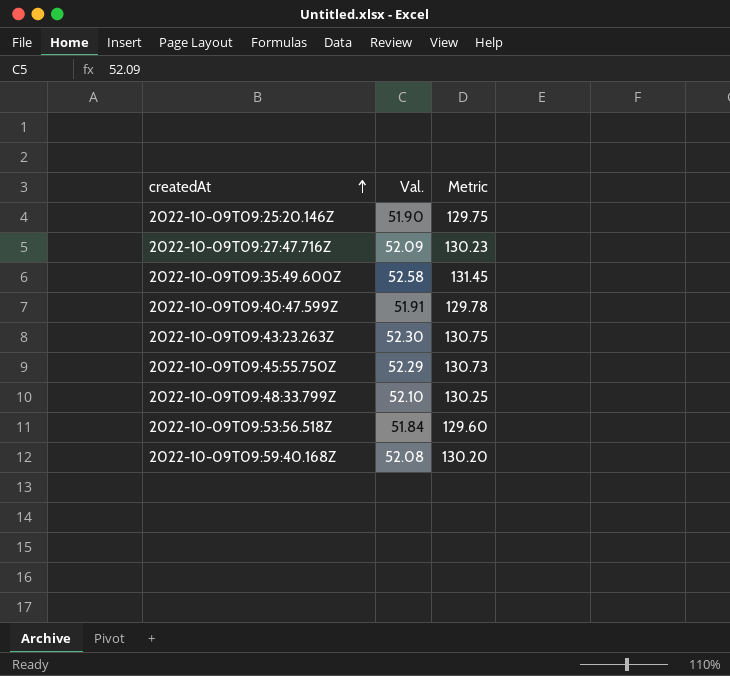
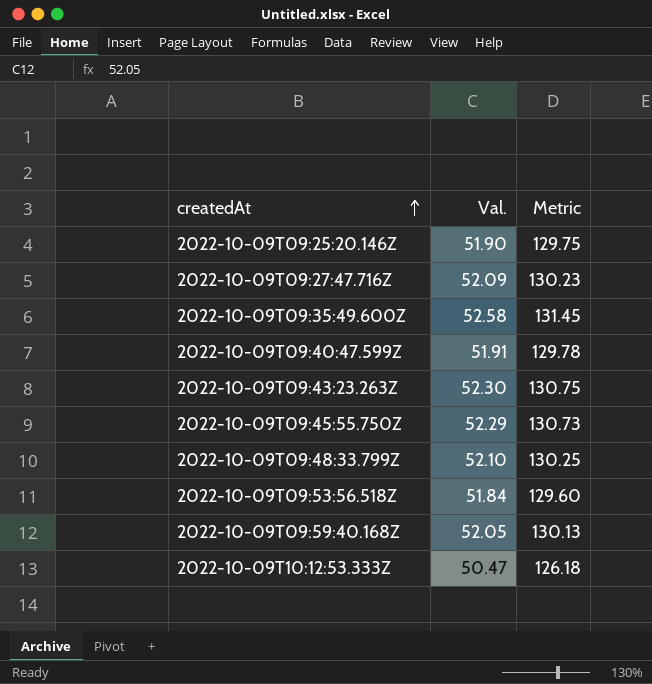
2022-10-09T09:59:40.168Z | Val.: 52.08 -> 52.05
2022-10-09T09:59:40.168Z | Metric: 130.20 -> 130.13
row 2022-10-09T10:12:53.333Z: none -> 50.47 | 126.18

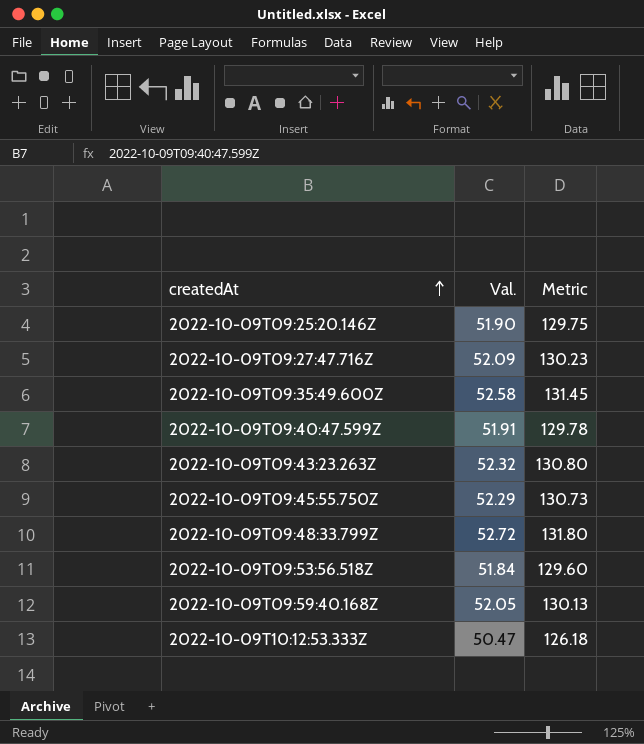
2022-10-09T09:43:23.263Z | Val.: 52.30 -> 52.32
2022-10-09T09:43:23.263Z | Metric: 130.75 -> 130.80
2022-10-09T09:48:33.799Z | Val.: 52.10 -> 52.72
2022-10-09T09:48:33.799Z | Metric: 130.25 -> 131.80

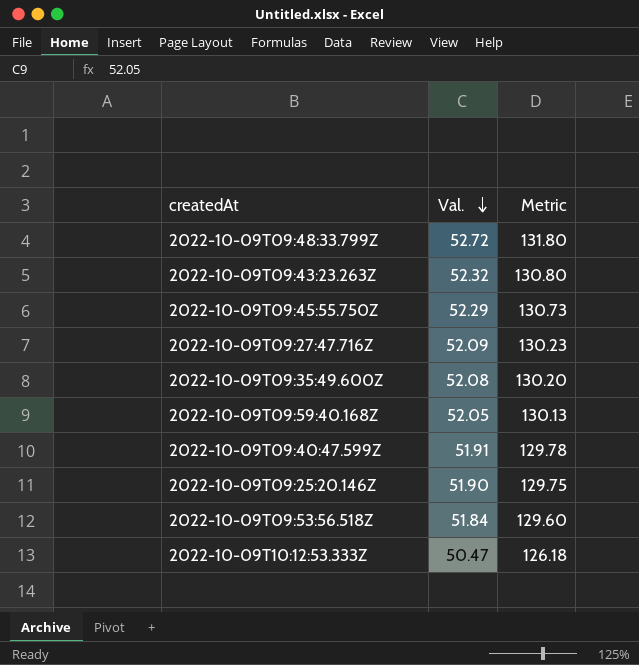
row order: createdAt ascending -> Val. descending
2022-10-09T09:35:49.600Z | Val.: 52.58 -> 52.08
2022-10-09T09:35:49.600Z | Metric: 131.45 -> 130.20

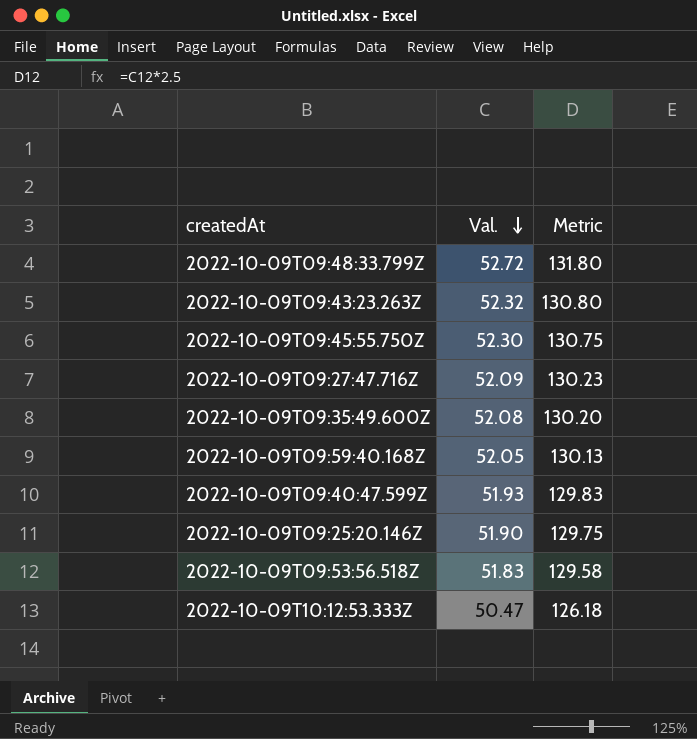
2022-10-09T09:45:55.750Z | Val.: 52.29 -> 52.30
2022-10-09T09:45:55.750Z | Metric: 130.73 -> 130.75
2022-10-09T09:40:47.599Z | Val.: 51.91 -> 51.93
2022-10-09T09:40:47.599Z | Metric: 129.78 -> 129.83
2022-10-09T09:53:56.518Z | Val.: 51.84 -> 51.83
2022-10-09T09:53:56.518Z | Metric: 129.60 -> 129.58

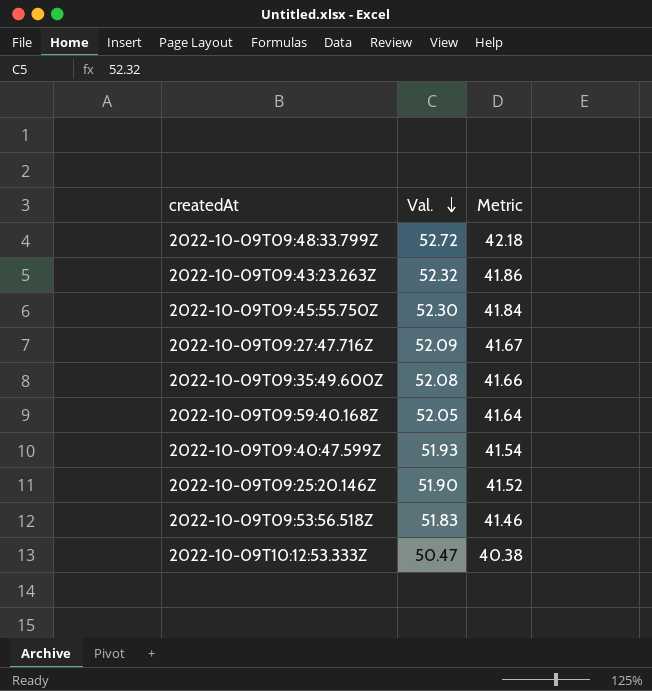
column Metric | formula: [Val.] * 2.5 -> [Val.] * 0.8

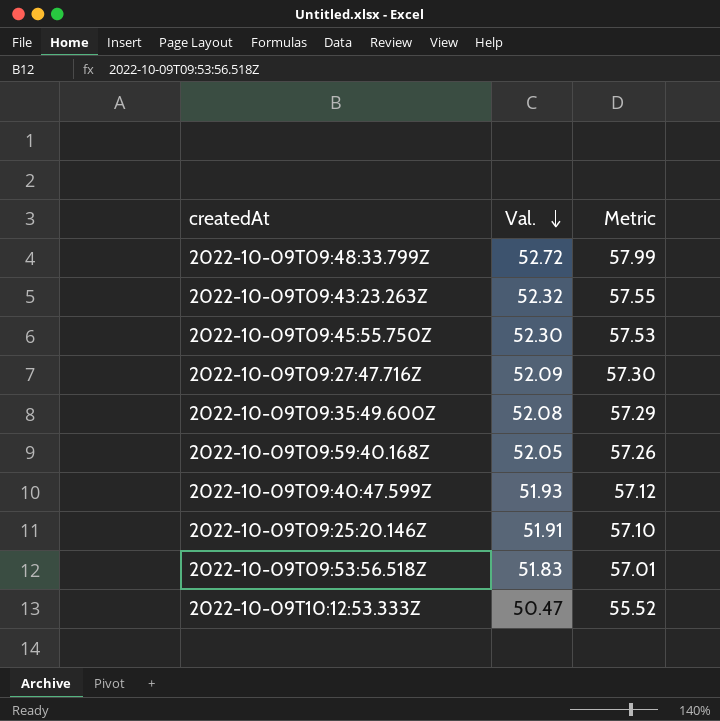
column Metric | formula: [Val.] * 0.8 -> [Val.] * 1.1
2022-10-09T09:25:20.146Z | Val.: 51.90 -> 51.91

